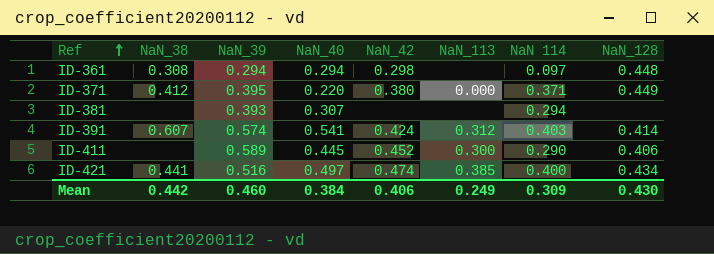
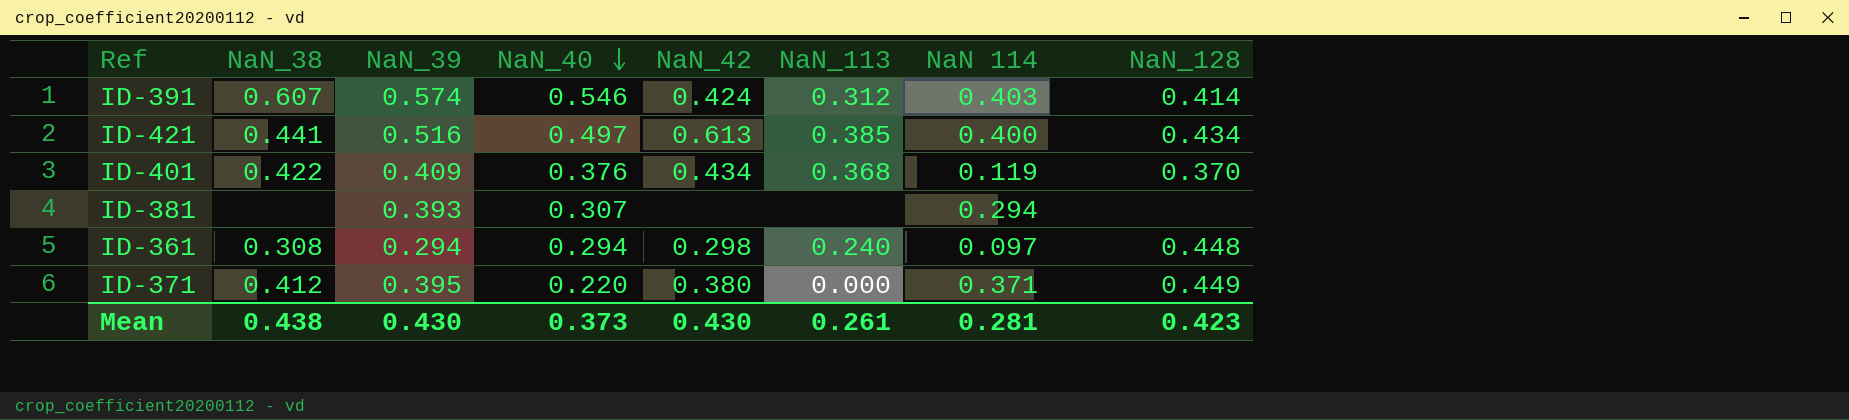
row order: Ref ascending -> NaN_40 descending
row ID-411: none | 0.589 | 0.445 | 0.452 | 0.300 | 0.290 | 0.406 -> none
ID-391 | NaN_40: 0.541 -> 0.546
ID-421 | NaN_42: 0.474 -> 0.613
row ID-401: none -> 0.422 | 0.409 | 0.376 | 0.434 | 0.368 | 0.119 | 0.370
ID-361 | NaN_113: none -> 0.240
Mean | NaN_38: 0.442 -> 0.438
Mean | NaN_39: 0.460 -> 0.430
Mean | NaN_40: 0.384 -> 0.373
Mean | NaN_42: 0.406 -> 0.430
Mean | NaN_113: 0.249 -> 0.261
Mean | NaN 114: 0.309 -> 0.281
Mean | NaN_128: 0.430 -> 0.423

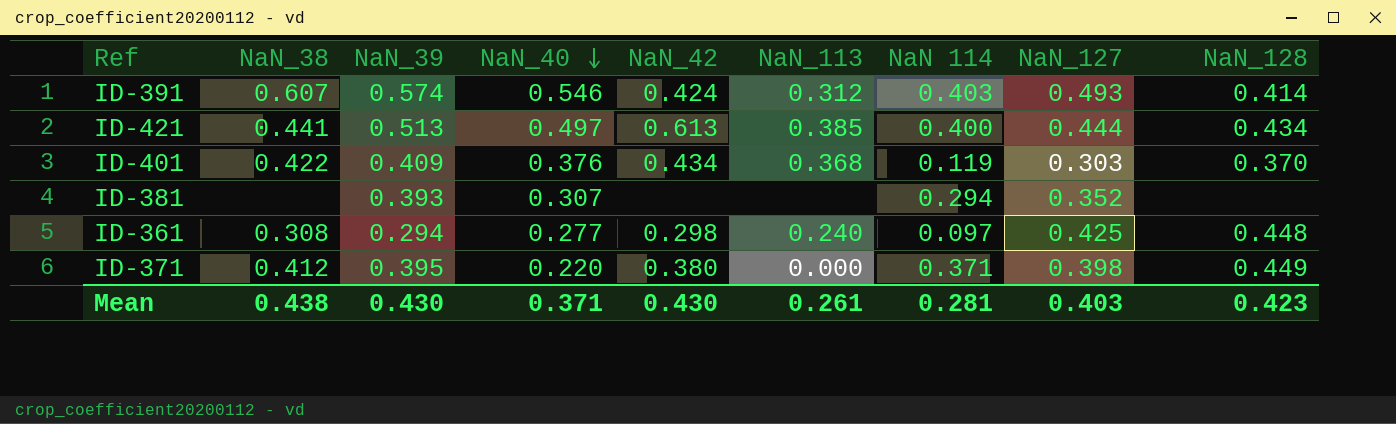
column NaN_127 | position: none -> 8
ID-421 | NaN_39: 0.516 -> 0.513
ID-361 | NaN_40: 0.294 -> 0.277
Mean | NaN_40: 0.373 -> 0.371

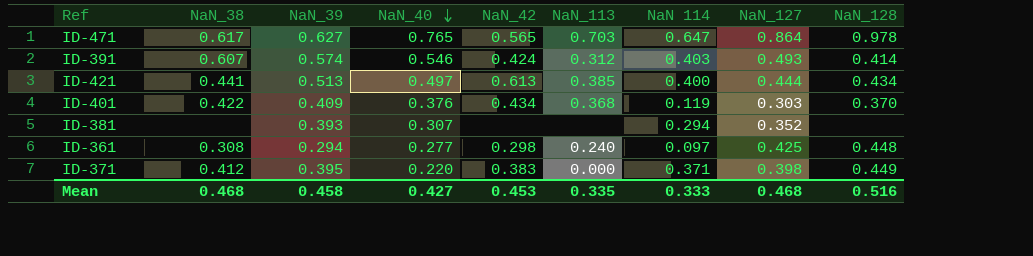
row ID-471: none -> 0.617 | 0.627 | 0.765 | 0.565 | 0.703 | 0.647 | 0.864 | 0.978
ID-371 | NaN_42: 0.380 -> 0.383
Mean | NaN_38: 0.438 -> 0.468
Mean | NaN_39: 0.430 -> 0.458
Mean | NaN_40: 0.371 -> 0.427
Mean | NaN_42: 0.430 -> 0.453
Mean | NaN_113: 0.261 -> 0.335
Mean | NaN 114: 0.281 -> 0.333
Mean | NaN_127: 0.403 -> 0.468
Mean | NaN_128: 0.423 -> 0.516

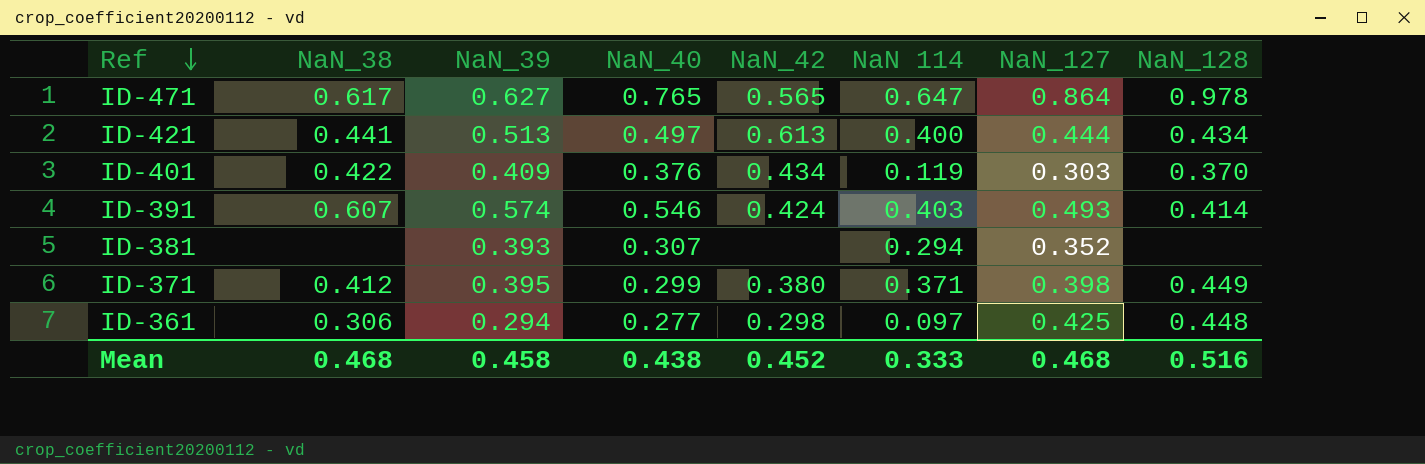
row order: NaN_40 descending -> Ref descending
column NaN_113 | position: 6 -> none
ID-371 | NaN_40: 0.220 -> 0.299
ID-371 | NaN_42: 0.383 -> 0.380
ID-361 | NaN_38: 0.308 -> 0.306
Mean | NaN_40: 0.427 -> 0.438
Mean | NaN_42: 0.453 -> 0.452

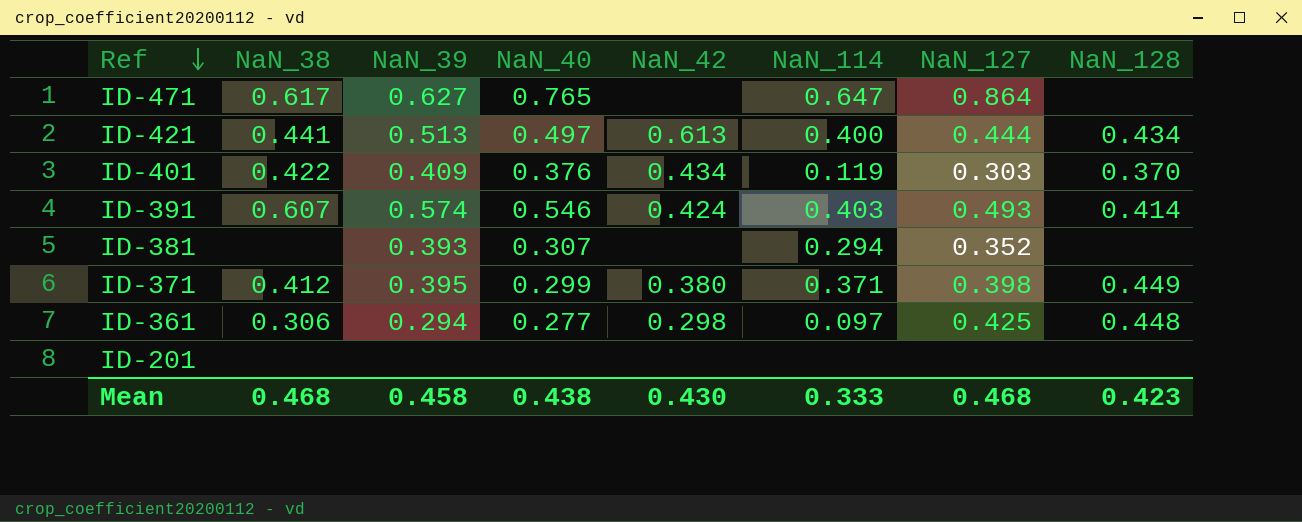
column name: NaN 114 -> NaN_114
ID-471 | NaN_42: 0.565 -> none
ID-471 | NaN_128: 0.978 -> none
row ID-201: none -> none | none | none | none | none | none | none
Mean | NaN_42: 0.452 -> 0.430
Mean | NaN_128: 0.516 -> 0.423

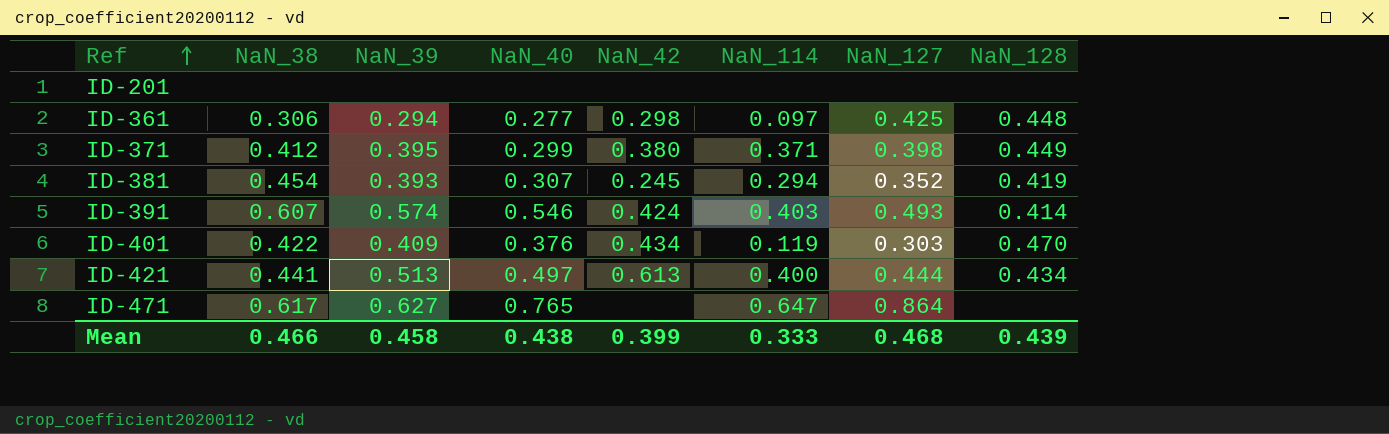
row order: Ref descending -> Ref ascending
ID-381 | NaN_38: none -> 0.454
ID-381 | NaN_42: none -> 0.245
ID-381 | NaN_128: none -> 0.419
ID-401 | NaN_128: 0.370 -> 0.470
Mean | NaN_38: 0.468 -> 0.466
Mean | NaN_42: 0.430 -> 0.399
Mean | NaN_128: 0.423 -> 0.439

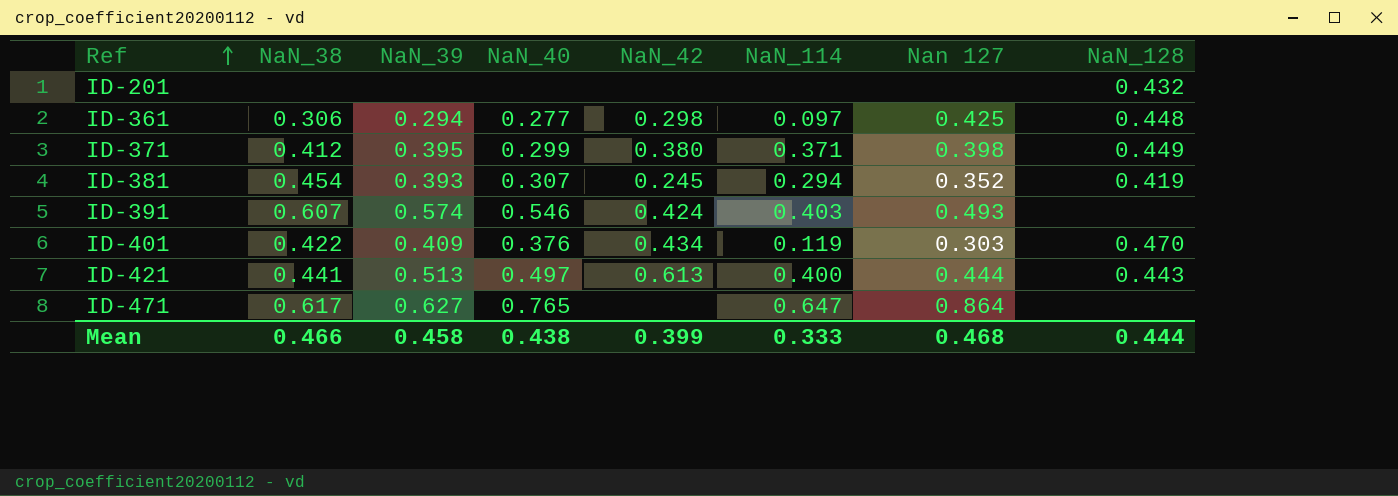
column name: NaN_127 -> Nan 127
ID-201 | NaN_128: none -> 0.432
ID-391 | NaN_128: 0.414 -> none
ID-421 | NaN_128: 0.434 -> 0.443
Mean | NaN_128: 0.439 -> 0.444

